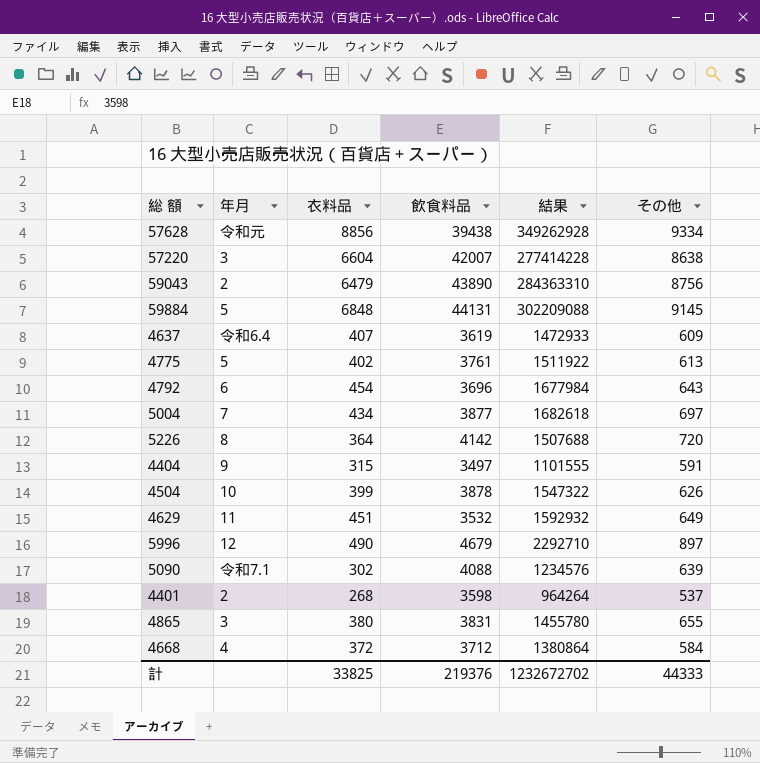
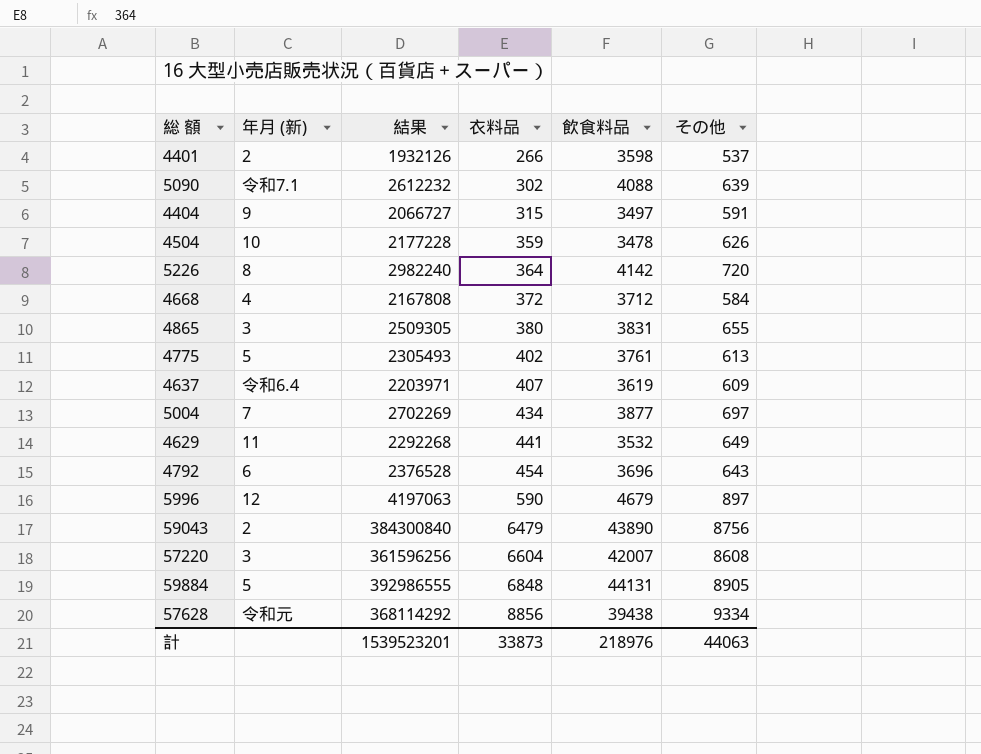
row order: none -> 衣料品 ascending
column name: 年月 -> 年月 (新)
column 結果 | formula: [衣料品] * [飲食料品] -> [飲食料品] * [その他]
column 結果 | position: 5 -> 3
4401 | 衣料品: 268 -> 266
4504 | 衣料品: 399 -> 359
4504 | 飲食料品: 3878 -> 3478
4629 | 衣料品: 451 -> 441
5996 | 衣料品: 490 -> 590
57220 | その他: 8638 -> 8608
59884 | その他: 9145 -> 8905
計 | 結果: 1232672702 -> 1539523201
計 | 衣料品: 33825 -> 33873
計 | 飲食料品: 219376 -> 218976
計 | その他: 44333 -> 44063

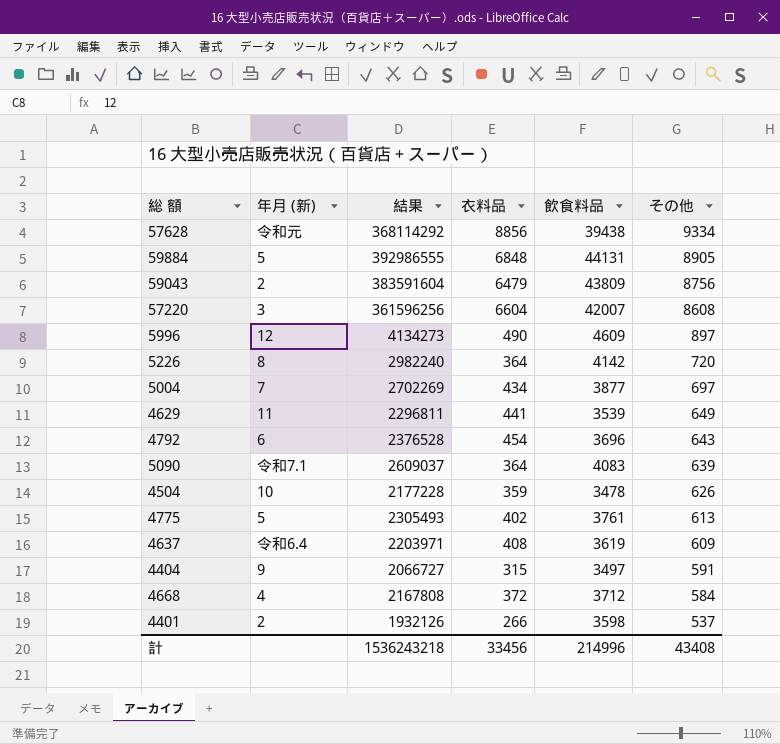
row order: 衣料品 ascending -> その他 descending
row 4865: 3 | 2509305 | 380 | 3831 | 655 -> none
59043 | 結果: 384300840 -> 383591604
59043 | 飲食料品: 43890 -> 43809
5996 | 結果: 4197063 -> 4134273
5996 | 衣料品: 590 -> 490
5996 | 飲食料品: 4679 -> 4609
4629 | 結果: 2292268 -> 2296811
4629 | 飲食料品: 3532 -> 3539
5090 | 結果: 2612232 -> 2609037
5090 | 衣料品: 302 -> 364
5090 | 飲食料品: 4088 -> 4083
4637 | 衣料品: 407 -> 408
計 | 結果: 1539523201 -> 1536243218
計 | 衣料品: 33873 -> 33456
計 | 飲食料品: 218976 -> 214996
計 | その他: 44063 -> 43408

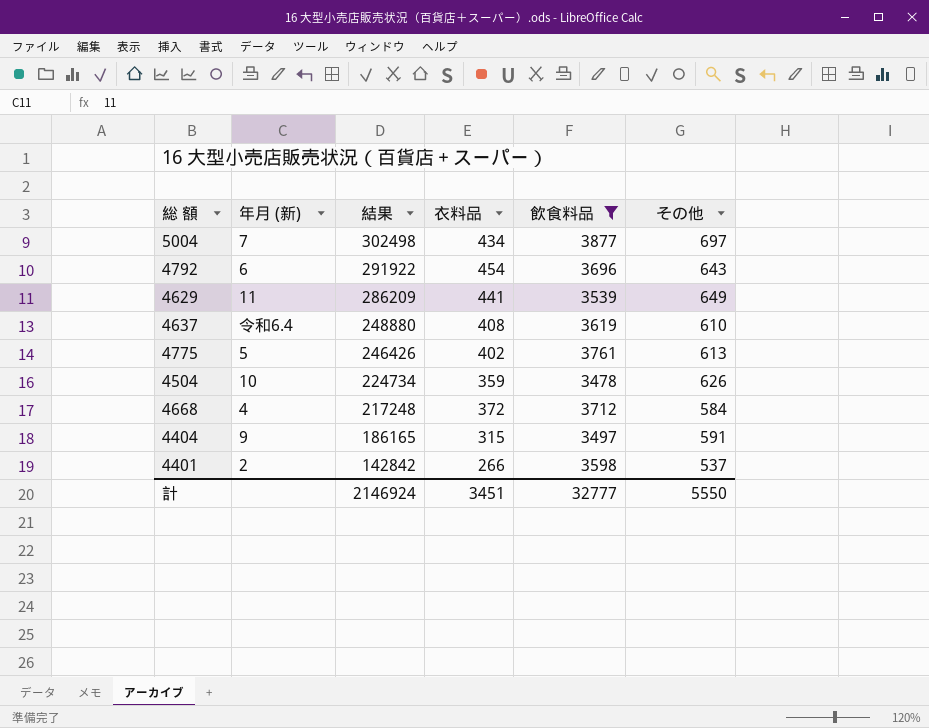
filter: none -> 飲食料品 <= 3877
row order: その他 descending -> 結果 descending
column 結果 | formula: [飲食料品] * [その他] -> [衣料品] * [その他]
4637 | その他: 609 -> 610
計 | 結果: 1536243218 -> 2146924
計 | 衣料品: 33456 -> 3451
計 | 飲食料品: 214996 -> 32777
計 | その他: 43408 -> 5550

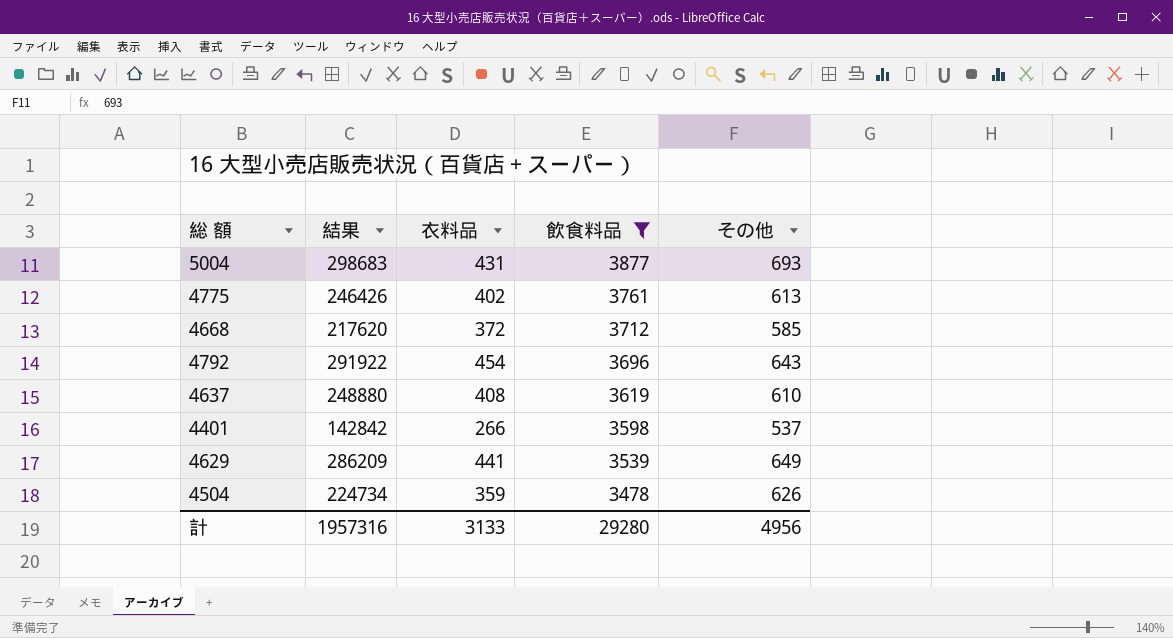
row order: 結果 descending -> 飲食料品 descending
column 年月 (新) | position: 2 -> none
row 4404: 9 | 186165 | 315 | 3497 | 591 -> none
5004 | 結果: 302498 -> 298683
5004 | 衣料品: 434 -> 431
5004 | その他: 697 -> 693
4668 | 結果: 217248 -> 217620
4668 | その他: 584 -> 585
計 | 結果: 2146924 -> 1957316
計 | 衣料品: 3451 -> 3133
計 | 飲食料品: 32777 -> 29280
計 | その他: 5550 -> 4956

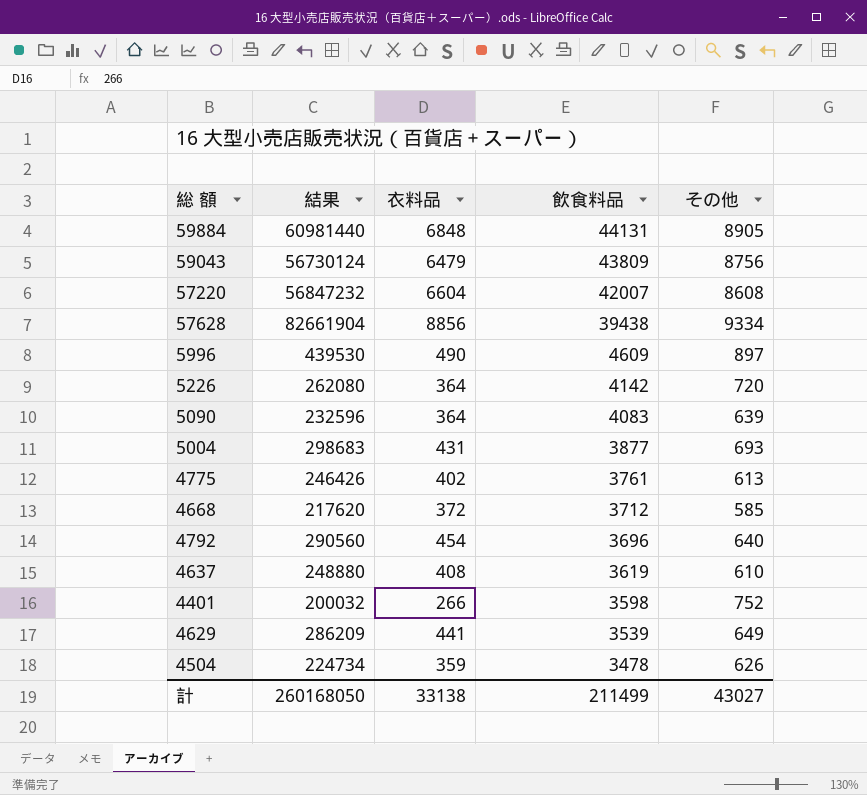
filter: 飲食料品 <= 3877 -> none
4792 | 結果: 291922 -> 290560
4792 | その他: 643 -> 640
4401 | 結果: 142842 -> 200032
4401 | その他: 537 -> 752
計 | 結果: 1957316 -> 260168050
計 | 衣料品: 3133 -> 33138
計 | 飲食料品: 29280 -> 211499
計 | その他: 4956 -> 43027

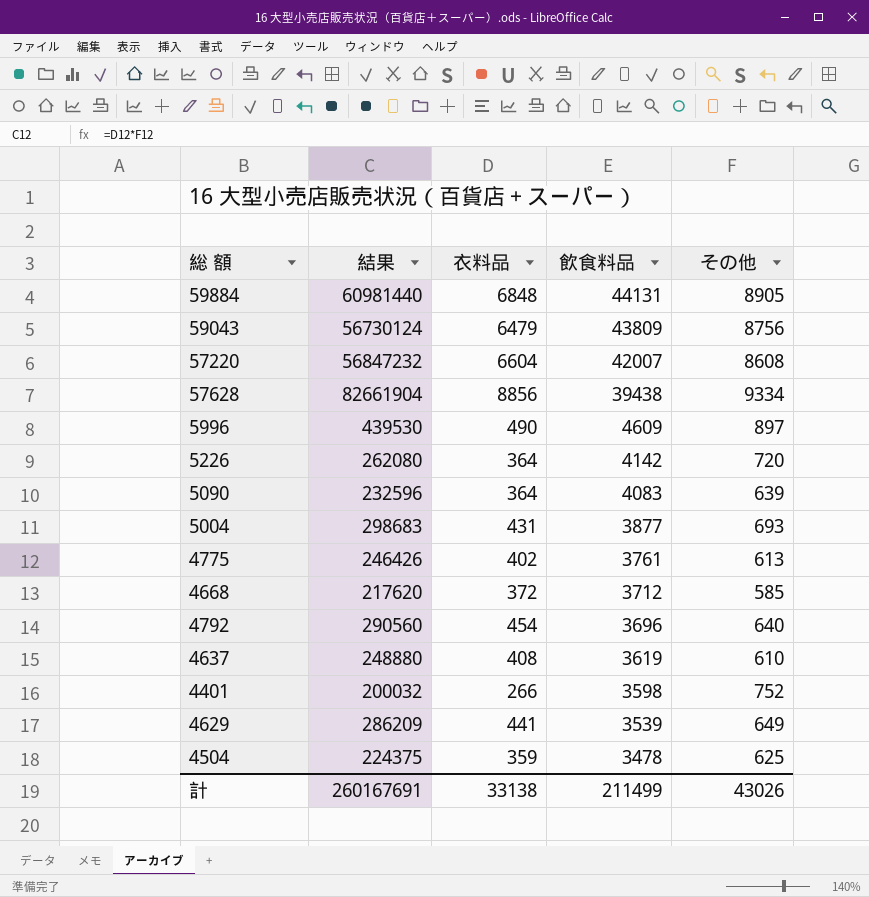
4504 | 結果: 224734 -> 224375
4504 | その他: 626 -> 625
計 | 結果: 260168050 -> 260167691
計 | その他: 43027 -> 43026

